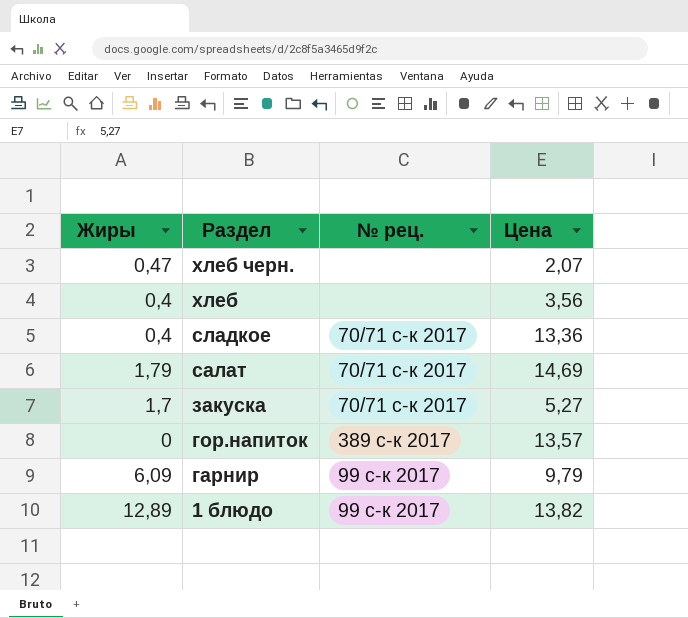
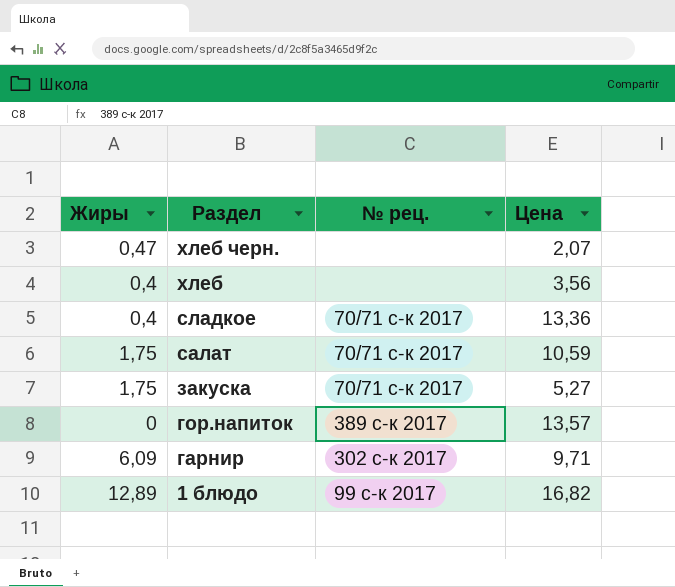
салат | Жиры: 1,79 -> 1,75
салат | Цена: 14,69 -> 10,59
закуска | Жиры: 1,7 -> 1,75
гарнир | № рец.: 99 с-к 2017 -> 302 с-к 2017
гарнир | Цена: 9,79 -> 9,71
1 блюдо | Цена: 13,82 -> 16,82

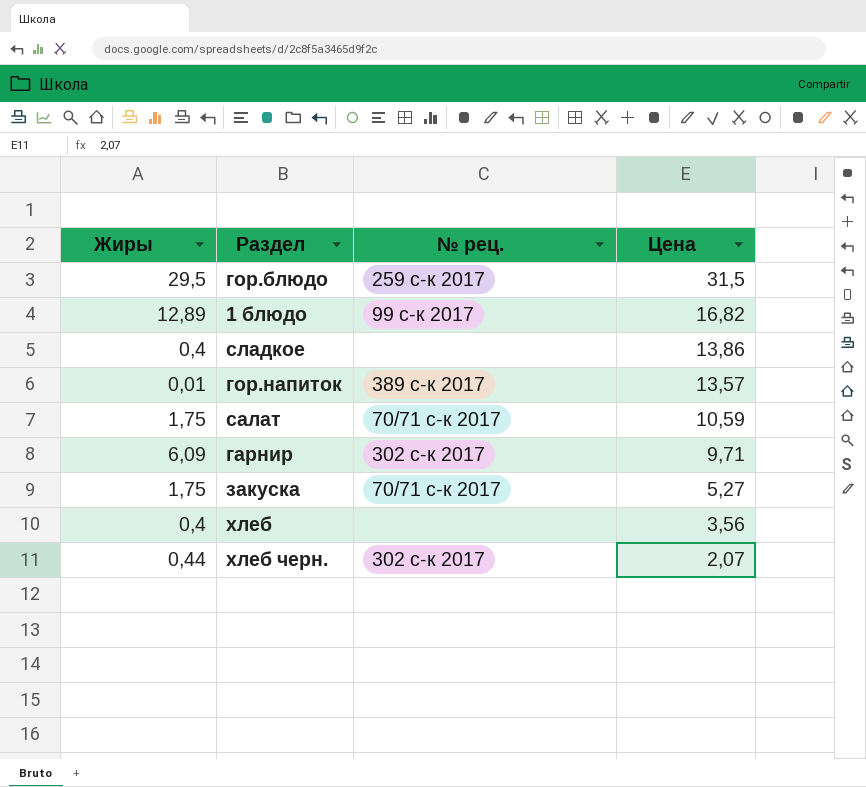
row order: Раздел descending -> Цена descending
row гор.блюдо: none -> 29,5 | 259 с-к 2017 | 31,5
сладкое | № рец.: 70/71 с-к 2017 -> none
сладкое | Цена: 13,36 -> 13,86
гор.напиток | Жиры: 0 -> 0,01
хлеб черн. | Жиры: 0,47 -> 0,44
хлеб черн. | № рец.: none -> 302 с-к 2017

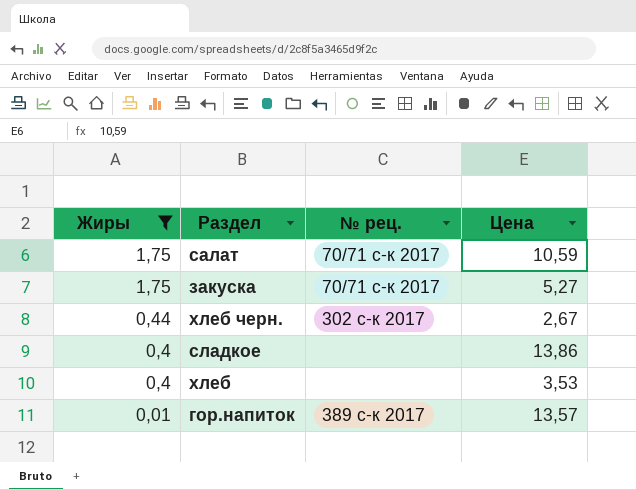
filter: none -> Жиры <= 1,75
row order: Цена descending -> Жиры descending
хлеб черн. | Цена: 2,07 -> 2,67
хлеб | Цена: 3,56 -> 3,53

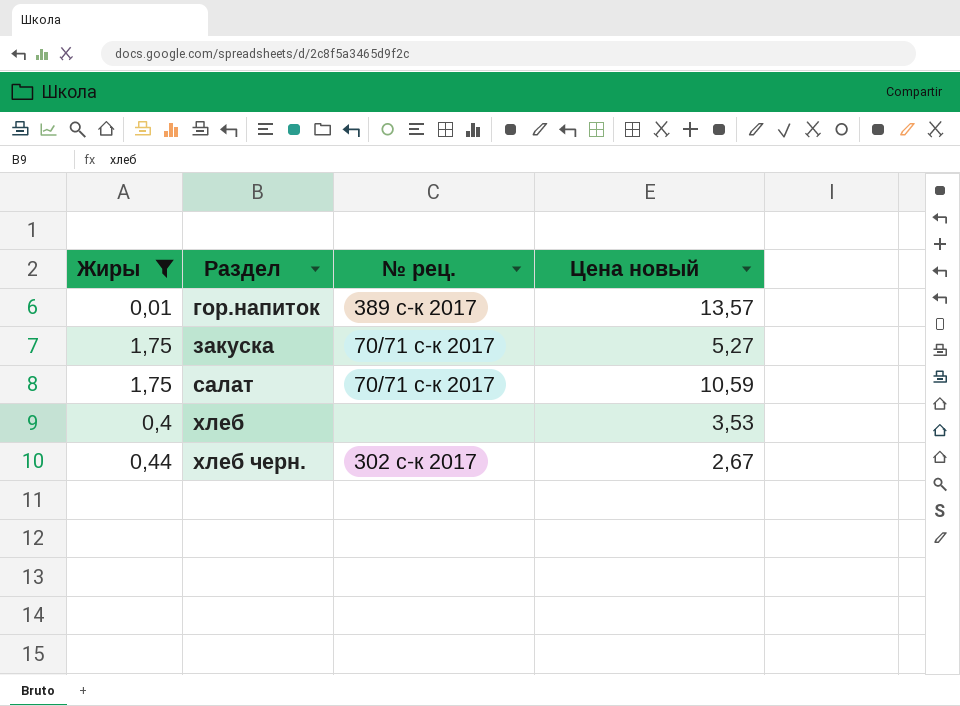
row order: Жиры descending -> Раздел ascending
column name: Цена -> Цена новый
row сладкое: 0,4 | none | 13,86 -> none

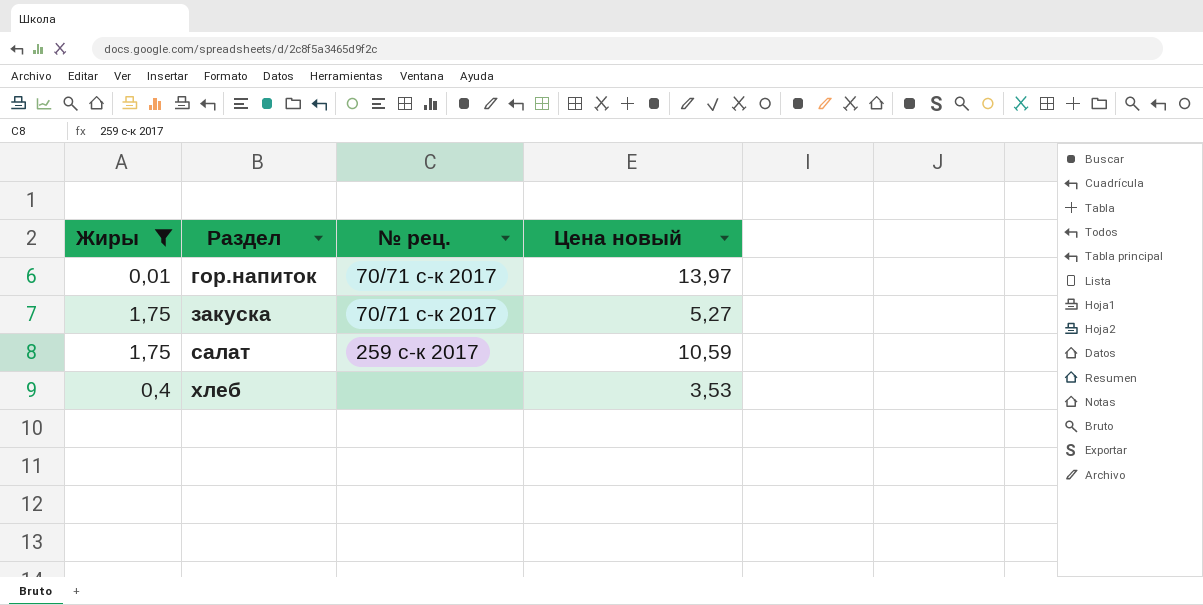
row хлеб черн.: 0,44 | 302 с-к 2017 | 2,67 -> none
гор.напиток | № рец.: 389 с-к 2017 -> 70/71 с-к 2017
гор.напиток | Цена новый: 13,57 -> 13,97
салат | № рец.: 70/71 с-к 2017 -> 259 с-к 2017

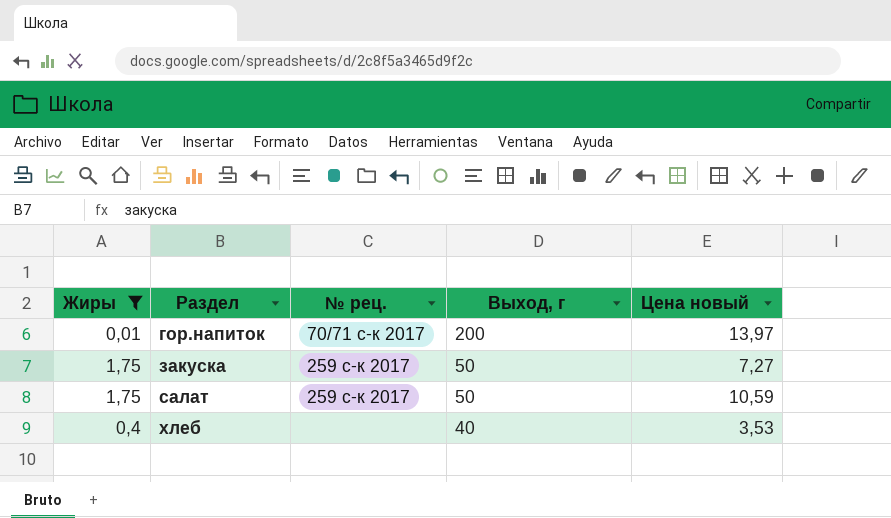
column Выход, г | position: none -> 4
закуска | № рец.: 70/71 с-к 2017 -> 259 с-к 2017
закуска | Цена новый: 5,27 -> 7,27

